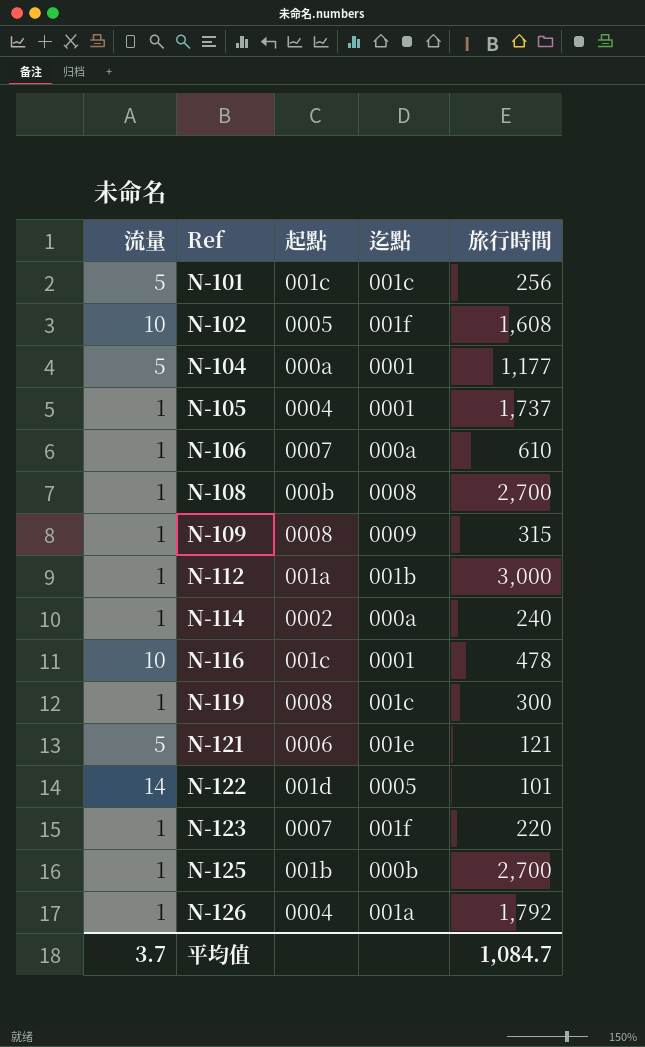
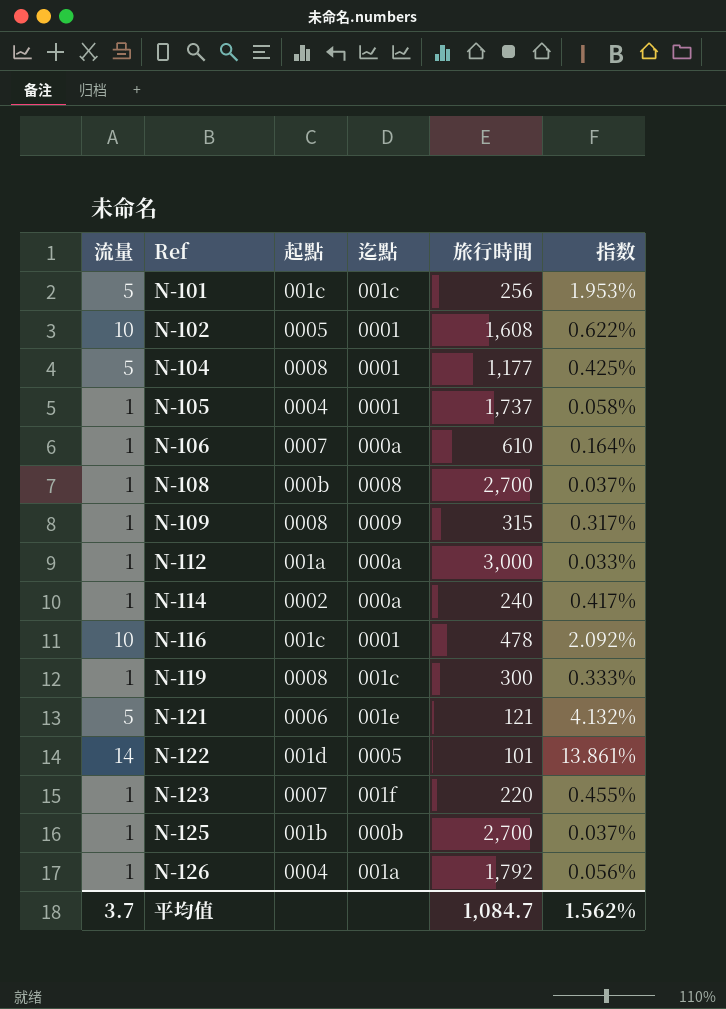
column 指数 | formula: none -> [流量] / [旅行時間]
N-102 | 迄點: 001f -> 0001
N-104 | 起點: 000a -> 0008
N-112 | 迄點: 001b -> 000a

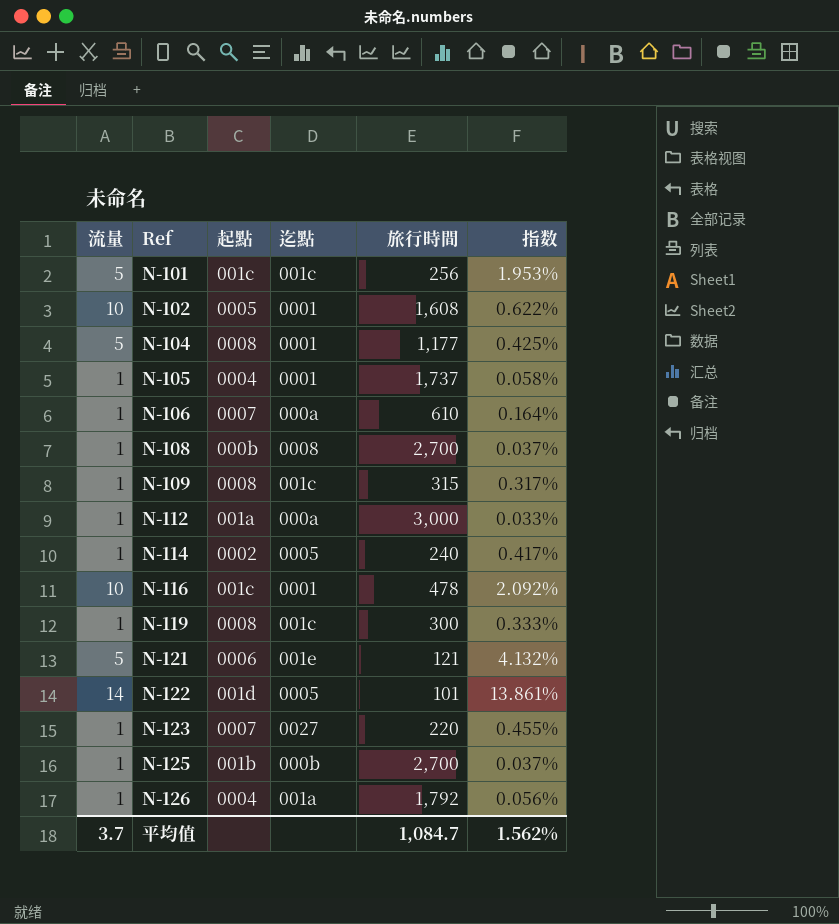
N-109 | 迄點: 0009 -> 001c
N-114 | 迄點: 000a -> 0005
N-123 | 迄點: 001f -> 0027

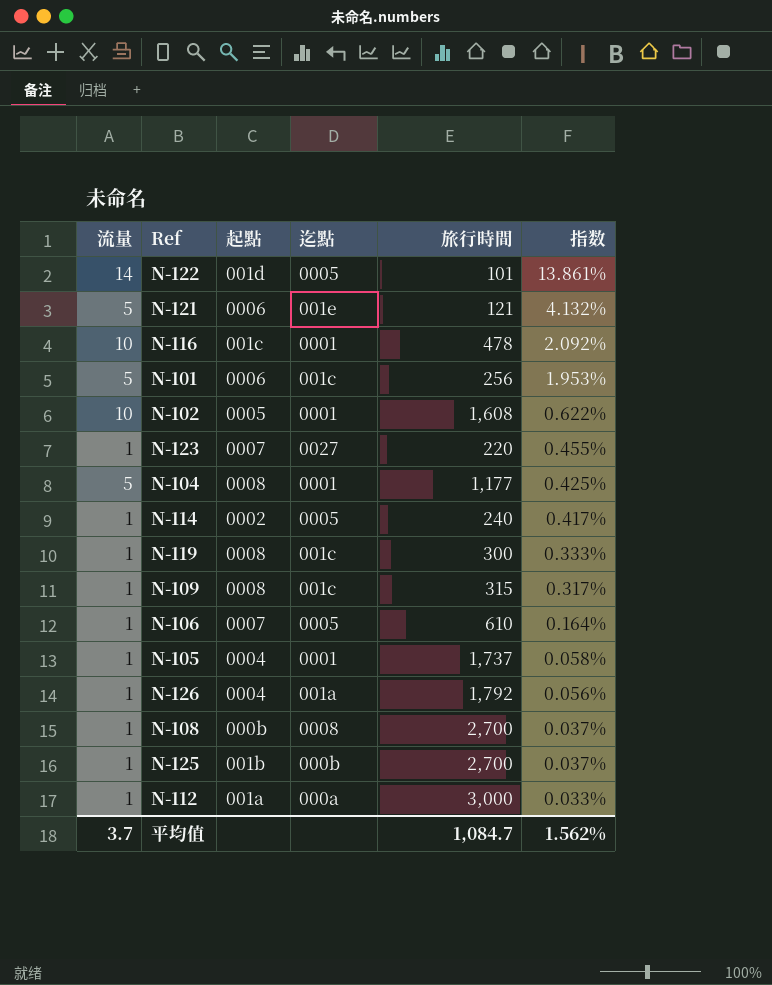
row order: Ref ascending -> 指数 descending
N-101 | 起點: 001c -> 0006
N-106 | 迄點: 000a -> 0005

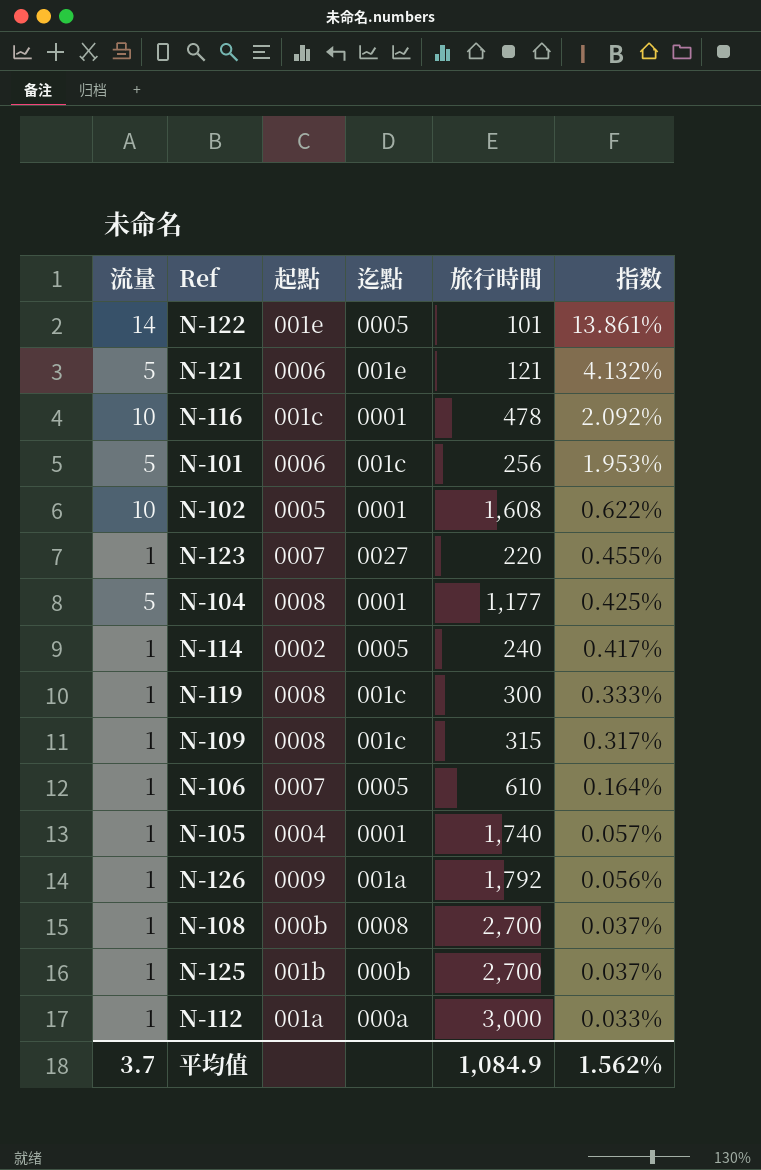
N-122 | 起點: 001d -> 001e
N-105 | 旅行時間: 1,737 -> 1,740
N-105 | 指数: 0.058% -> 0.057%
N-126 | 起點: 0004 -> 0009
平均值 | 旅行時間: 1,084.7 -> 1,084.9

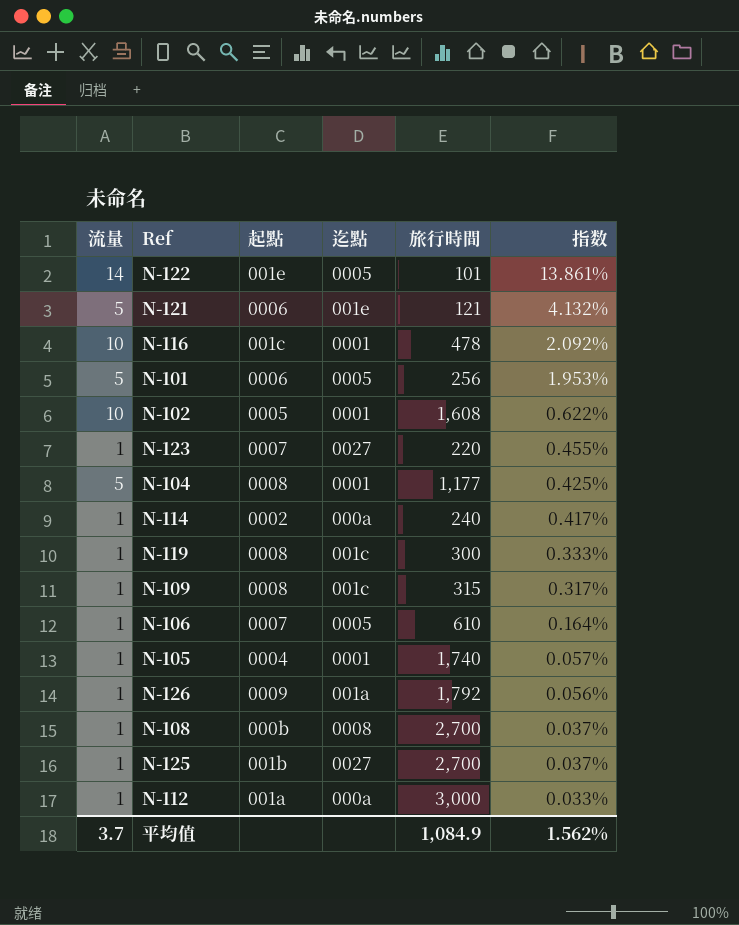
N-101 | 迄點: 001c -> 0005
N-114 | 迄點: 0005 -> 000a
N-125 | 迄點: 000b -> 0027

